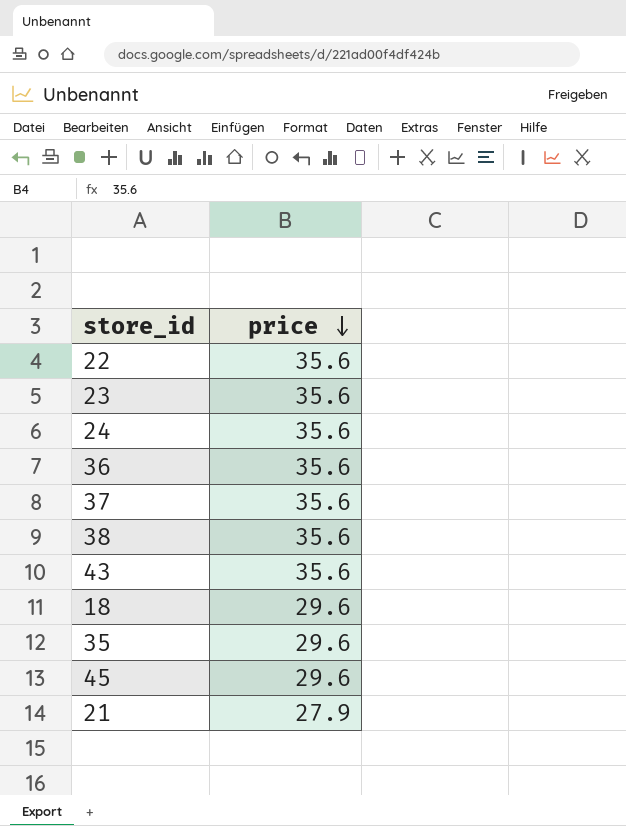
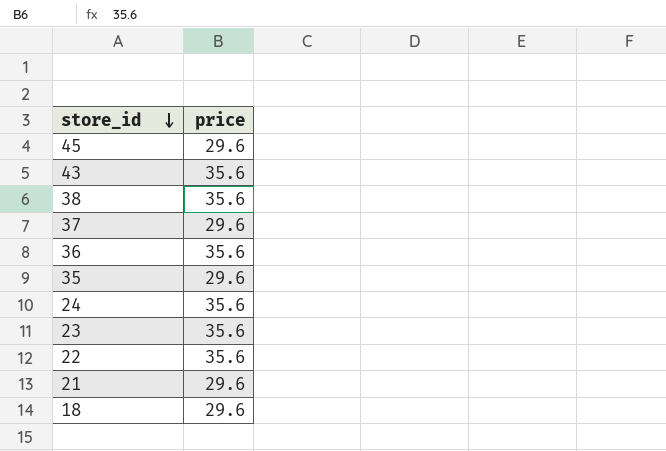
row order: price descending -> store_id descending
37 | price: 35.6 -> 29.6
21 | price: 27.9 -> 29.6

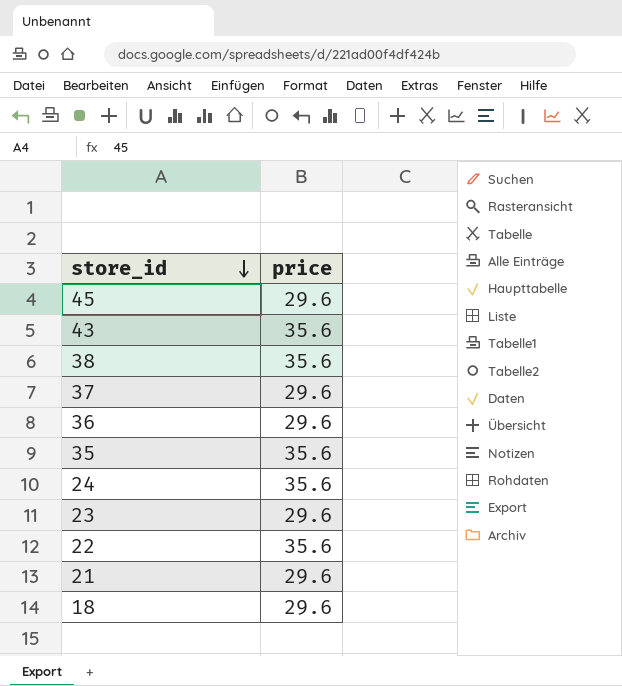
36 | price: 35.6 -> 29.6
35 | price: 29.6 -> 35.6
23 | price: 35.6 -> 29.6

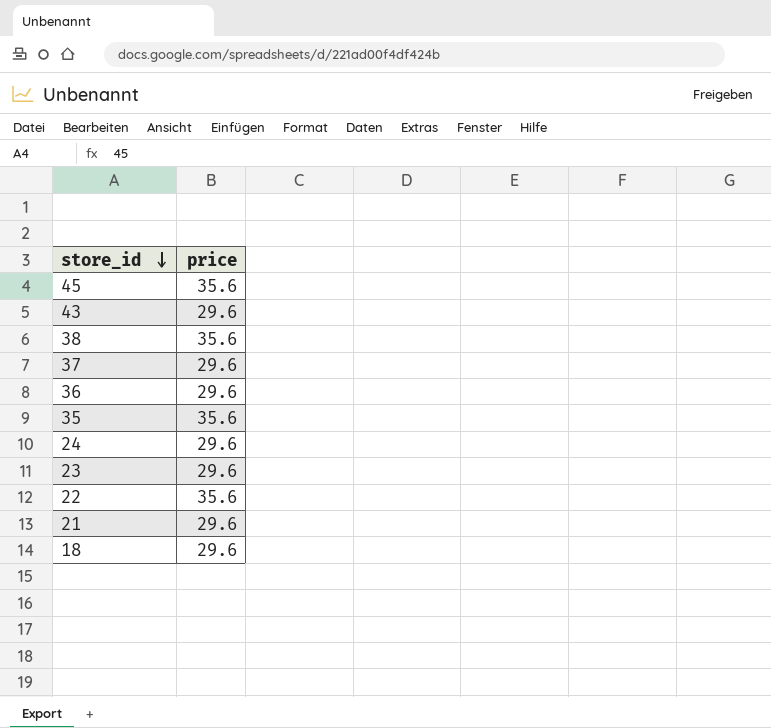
45 | price: 29.6 -> 35.6
43 | price: 35.6 -> 29.6
24 | price: 35.6 -> 29.6

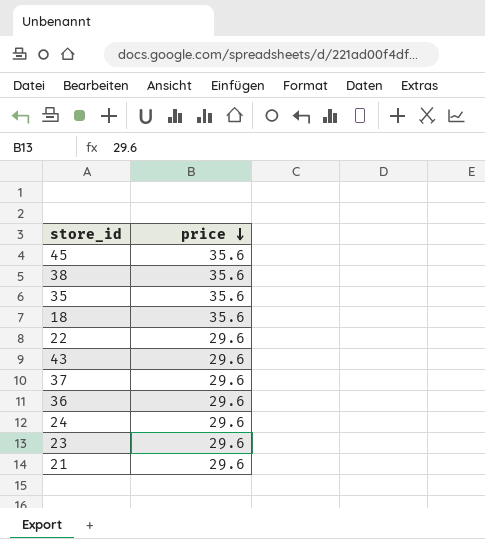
row order: store_id descending -> price descending
18 | price: 29.6 -> 35.6
22 | price: 35.6 -> 29.6

